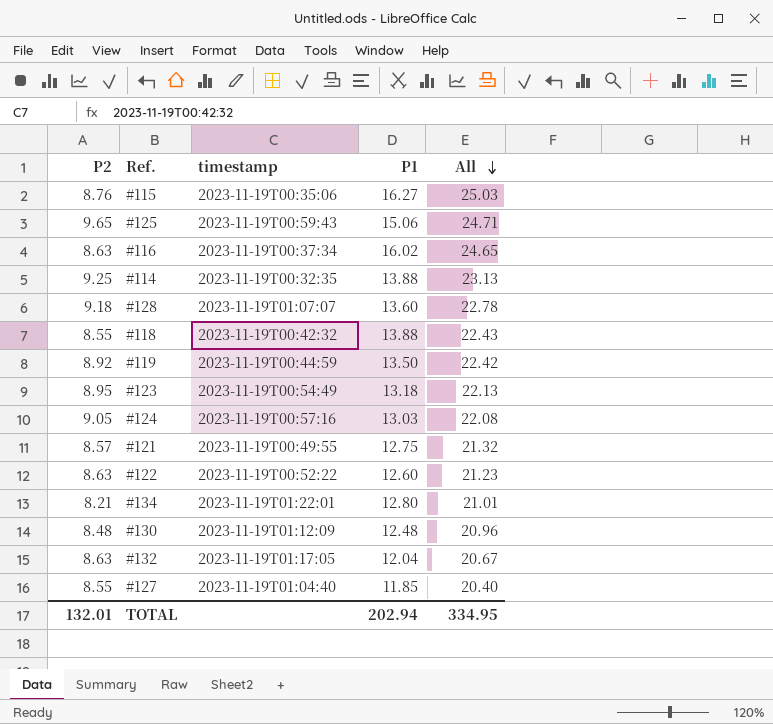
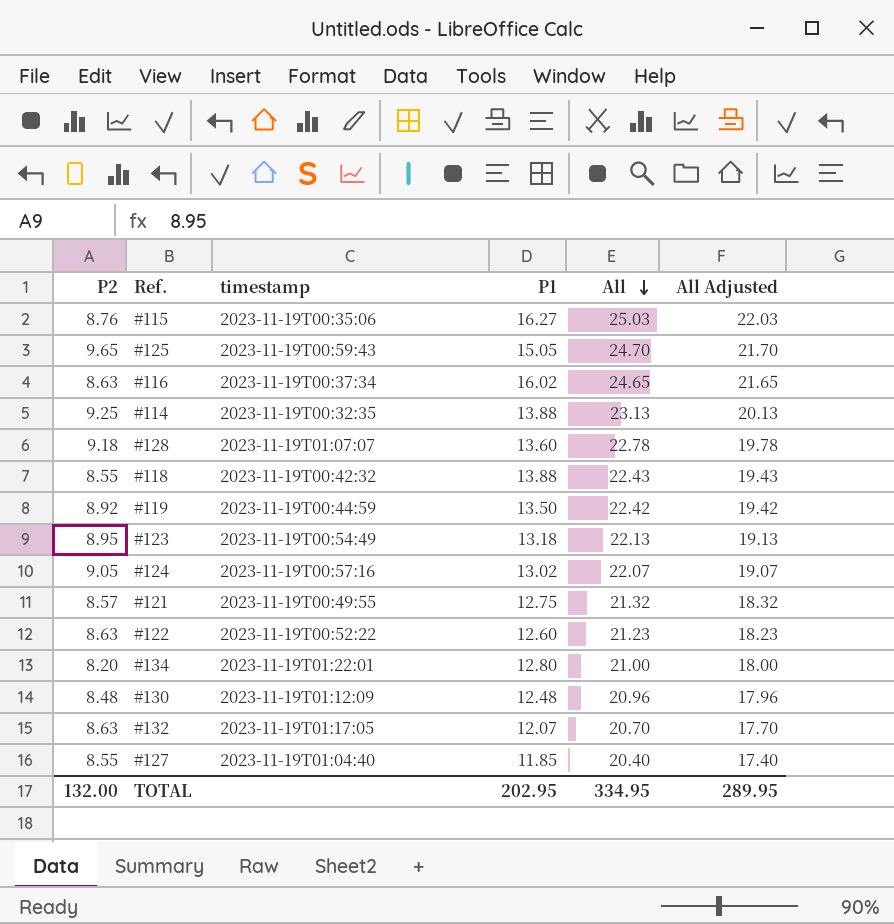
column All Adjusted | formula: none -> [All] - 3
#125 | P1: 15.06 -> 15.05
#125 | All: 24.71 -> 24.70
#124 | P1: 13.03 -> 13.02
#124 | All: 22.08 -> 22.07
#134 | P2: 8.21 -> 8.20
#134 | All: 21.01 -> 21.00
#132 | P1: 12.04 -> 12.07
#132 | All: 20.67 -> 20.70
TOTAL | P2: 132.01 -> 132.00
TOTAL | P1: 202.94 -> 202.95

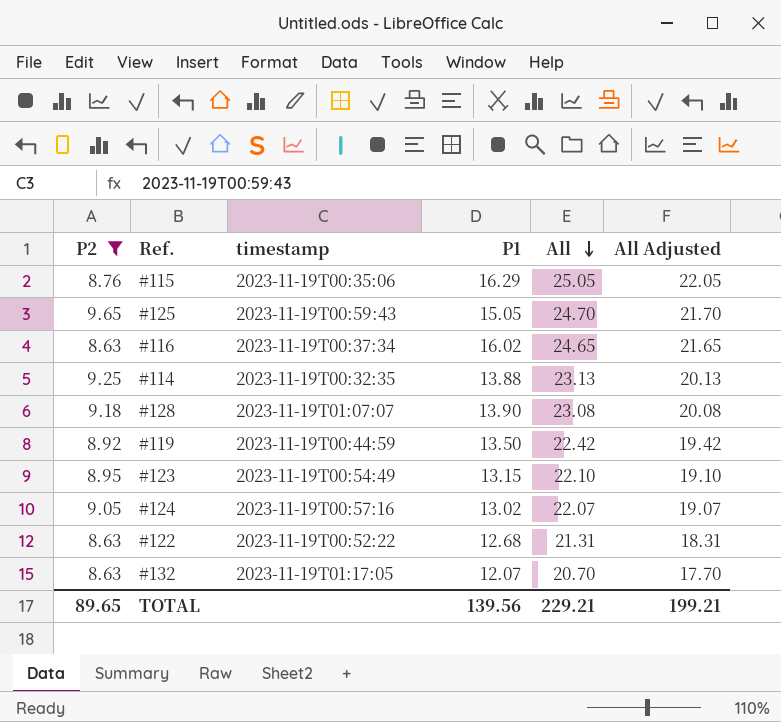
filter: none -> P2 >= 8.63
#115 | P1: 16.27 -> 16.29
#115 | All: 25.03 -> 25.05
#115 | All Adjusted: 22.03 -> 22.05
#128 | P1: 13.60 -> 13.90
#128 | All: 22.78 -> 23.08
#128 | All Adjusted: 19.78 -> 20.08
#123 | P1: 13.18 -> 13.15
#123 | All: 22.13 -> 22.10
#123 | All Adjusted: 19.13 -> 19.10
#122 | P1: 12.60 -> 12.68
#122 | All: 21.23 -> 21.31
#122 | All Adjusted: 18.23 -> 18.31
TOTAL | P2: 132.00 -> 89.65
TOTAL | P1: 202.95 -> 139.56
TOTAL | All: 334.95 -> 229.21
TOTAL | All Adjusted: 289.95 -> 199.21

